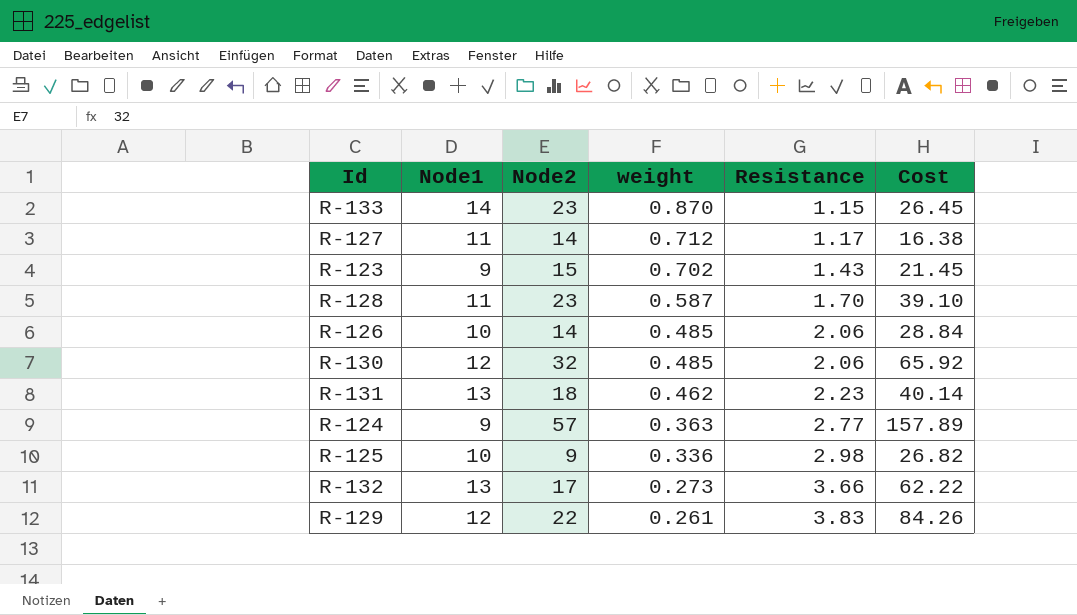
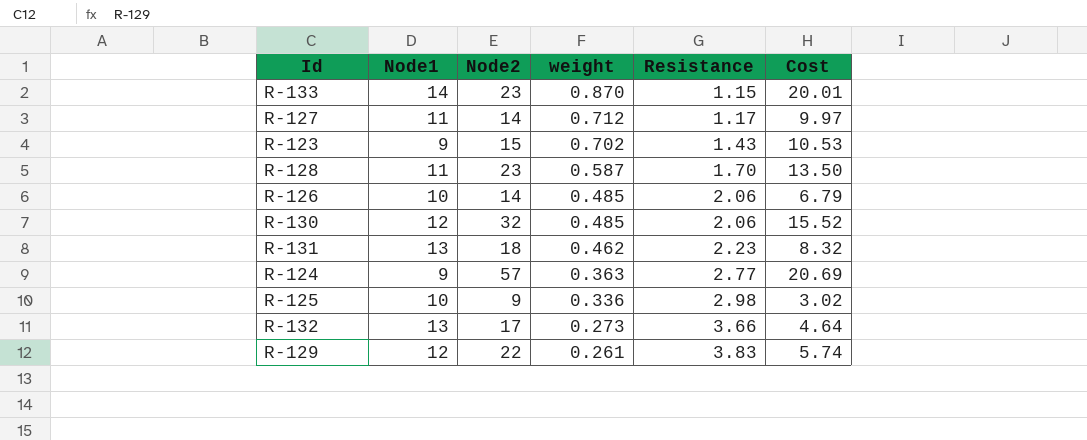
column Cost | formula: [Node2] * [Resistance] -> [Node2] * [weight]

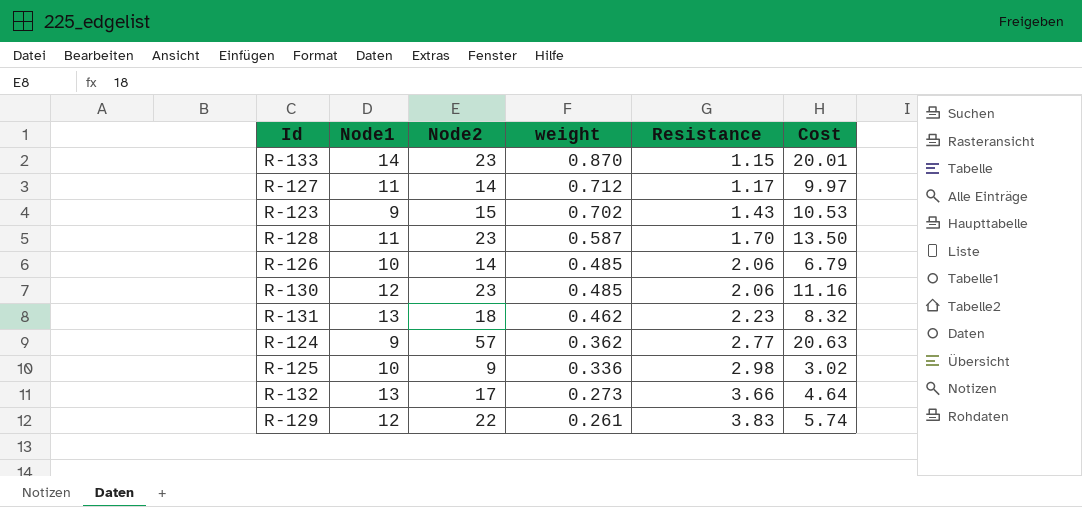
R-130 | Node2: 32 -> 23
R-130 | Cost: 15.52 -> 11.16
R-124 | weight: 0.363 -> 0.362
R-124 | Cost: 20.69 -> 20.63

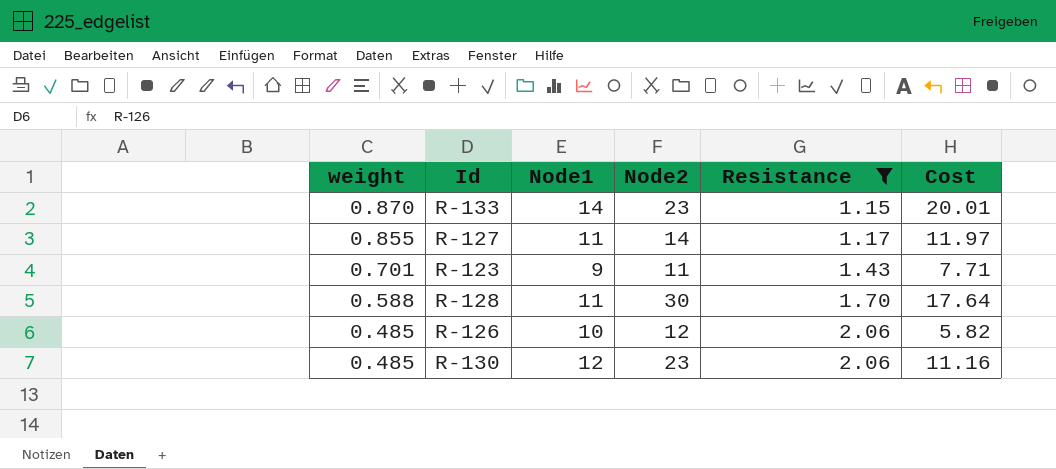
filter: none -> Resistance <= 2.06
column weight | position: 4 -> 1
R-127 | weight: 0.712 -> 0.855
R-127 | Cost: 9.97 -> 11.97
R-123 | weight: 0.702 -> 0.701
R-123 | Node2: 15 -> 11
R-123 | Cost: 10.53 -> 7.71
R-128 | weight: 0.587 -> 0.588
R-128 | Node2: 23 -> 30
R-128 | Cost: 13.50 -> 17.64
R-126 | Node2: 14 -> 12
R-126 | Cost: 6.79 -> 5.82

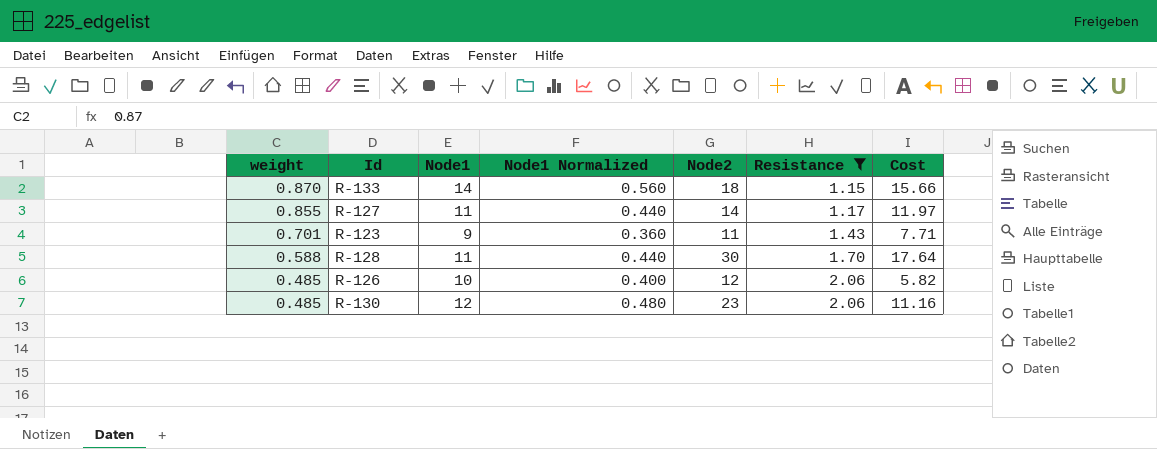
column Node1 Normalized | formula: none -> [Node1] * 0.04
R-133 | Node2: 23 -> 18
R-133 | Cost: 20.01 -> 15.66

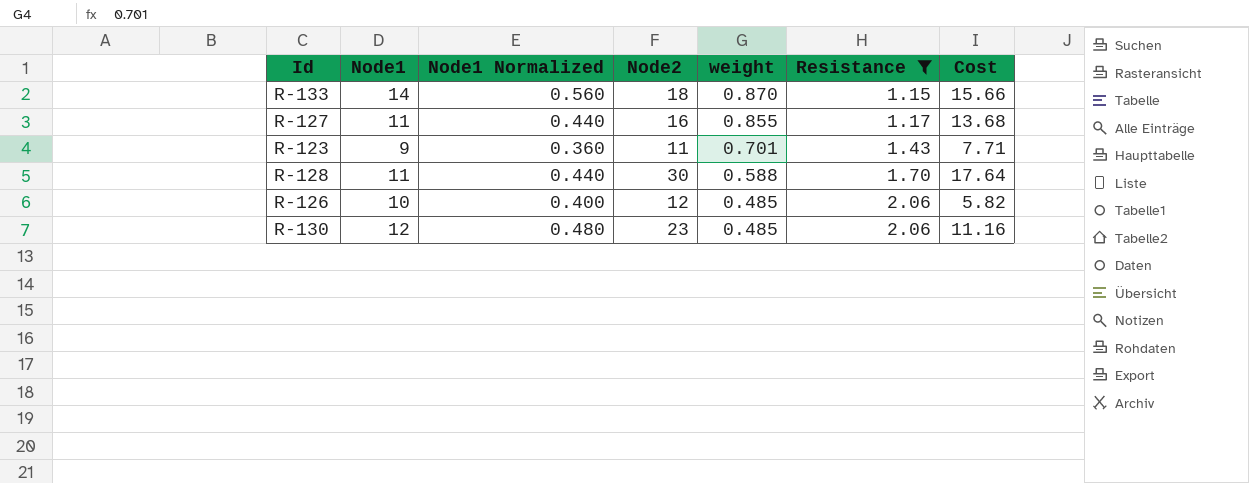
column weight | position: 1 -> 5
R-127 | Node2: 14 -> 16
R-127 | Cost: 11.97 -> 13.68

